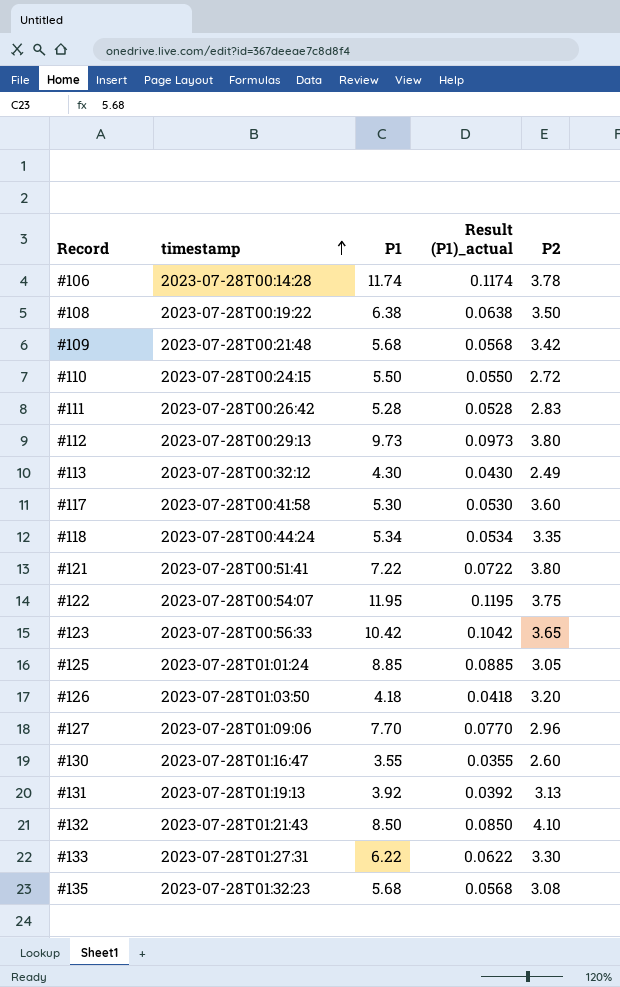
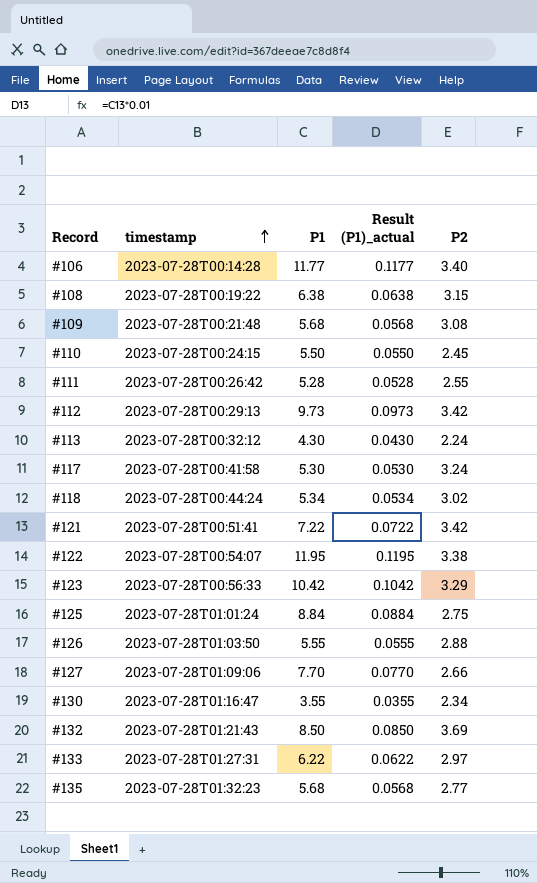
row #131: 2023-07-28T01:19:13 | 3.92 | 0.0392 | 3.13 -> none
#106 | P1: 11.74 -> 11.77
#106 | Result (P1)_actual: 0.1174 -> 0.1177
#106 | P2: 3.78 -> 3.40
#108 | P2: 3.50 -> 3.15
#109 | P2: 3.42 -> 3.08
#110 | P2: 2.72 -> 2.45
#111 | P2: 2.83 -> 2.55
#112 | P2: 3.80 -> 3.42
#113 | P2: 2.49 -> 2.24
#117 | P2: 3.60 -> 3.24
#118 | P2: 3.35 -> 3.02
#121 | P2: 3.80 -> 3.42
#122 | P2: 3.75 -> 3.38
#123 | P2: 3.65 -> 3.29
#125 | P1: 8.85 -> 8.84
#125 | Result (P1)_actual: 0.0885 -> 0.0884
#125 | P2: 3.05 -> 2.75
#126 | P1: 4.18 -> 5.55
#126 | Result (P1)_actual: 0.0418 -> 0.0555
#126 | P2: 3.20 -> 2.88
#127 | P2: 2.96 -> 2.66
#130 | P2: 2.60 -> 2.34
#132 | P2: 4.10 -> 3.69
#133 | P2: 3.30 -> 2.97
#135 | P2: 3.08 -> 2.77

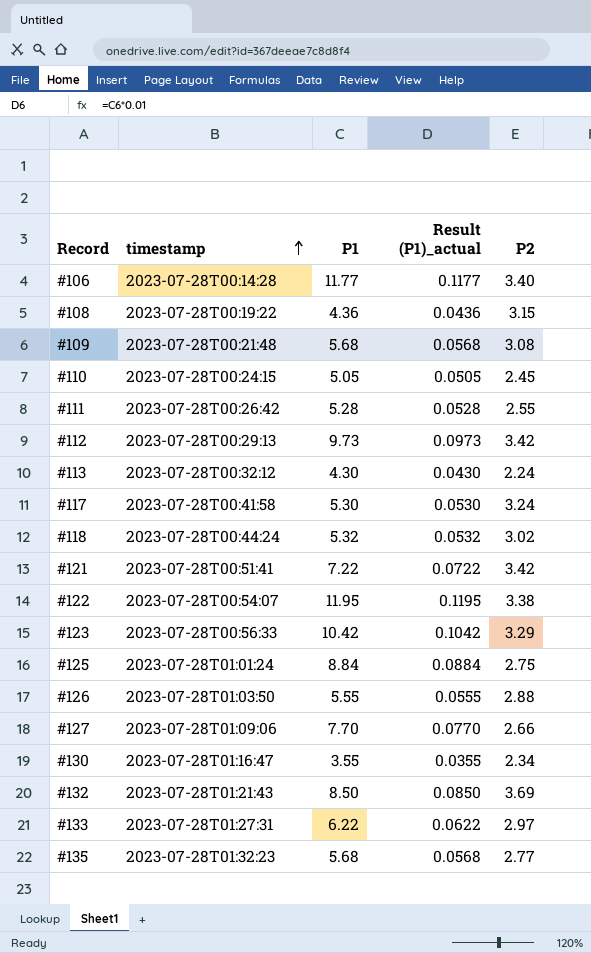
#108 | P1: 6.38 -> 4.36
#108 | Result (P1)_actual: 0.0638 -> 0.0436
#110 | P1: 5.50 -> 5.05
#110 | Result (P1)_actual: 0.0550 -> 0.0505
#118 | P1: 5.34 -> 5.32
#118 | Result (P1)_actual: 0.0534 -> 0.0532

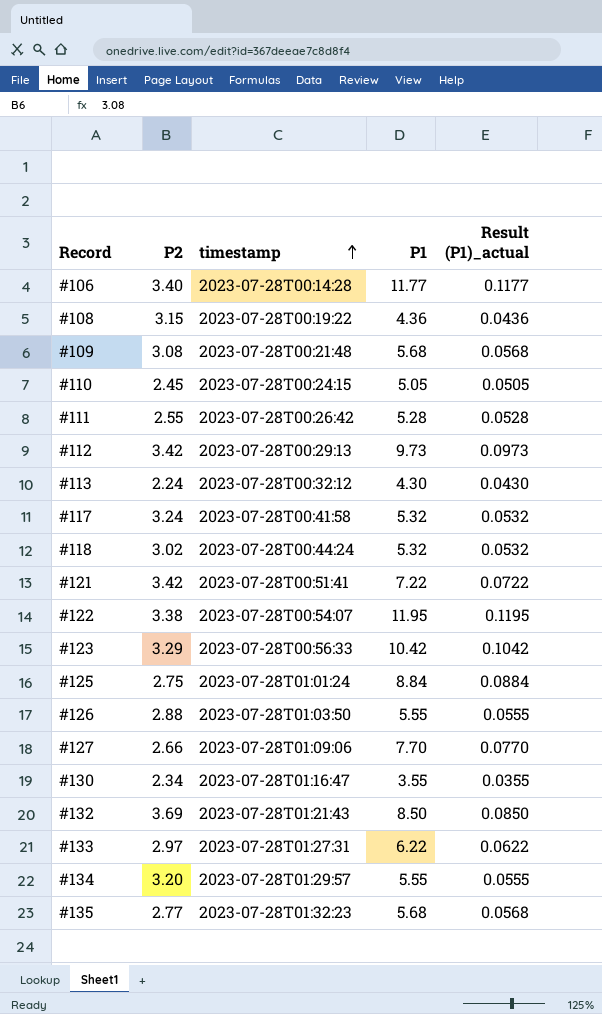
column P2 | position: 5 -> 2
#117 | P1: 5.30 -> 5.32
#117 | Result (P1)_actual: 0.0530 -> 0.0532
row #134: none -> 3.20 | 2023-07-28T01:29:57 | 5.55 | 0.0555

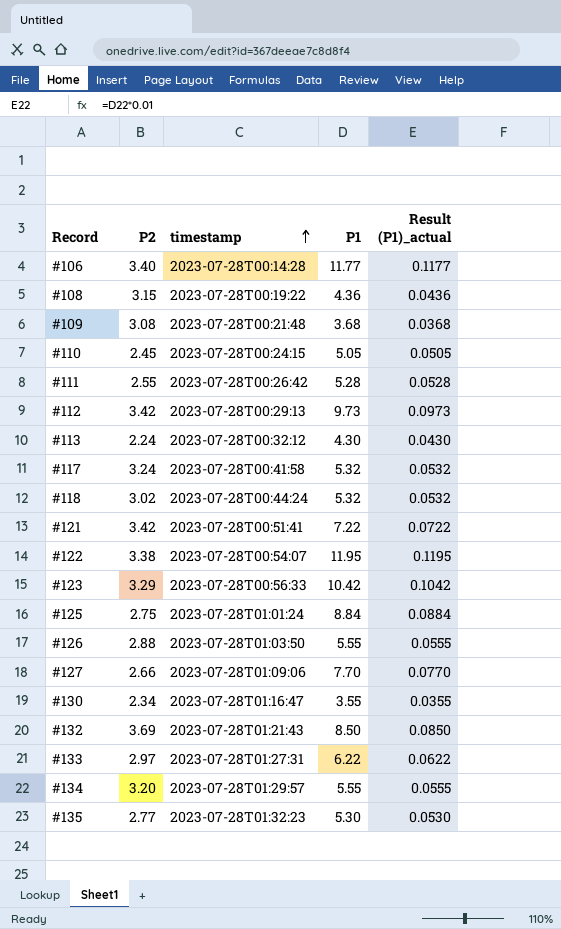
#109 | P1: 5.68 -> 3.68
#109 | Result (P1)_actual: 0.0568 -> 0.0368
#135 | P1: 5.68 -> 5.30
#135 | Result (P1)_actual: 0.0568 -> 0.0530

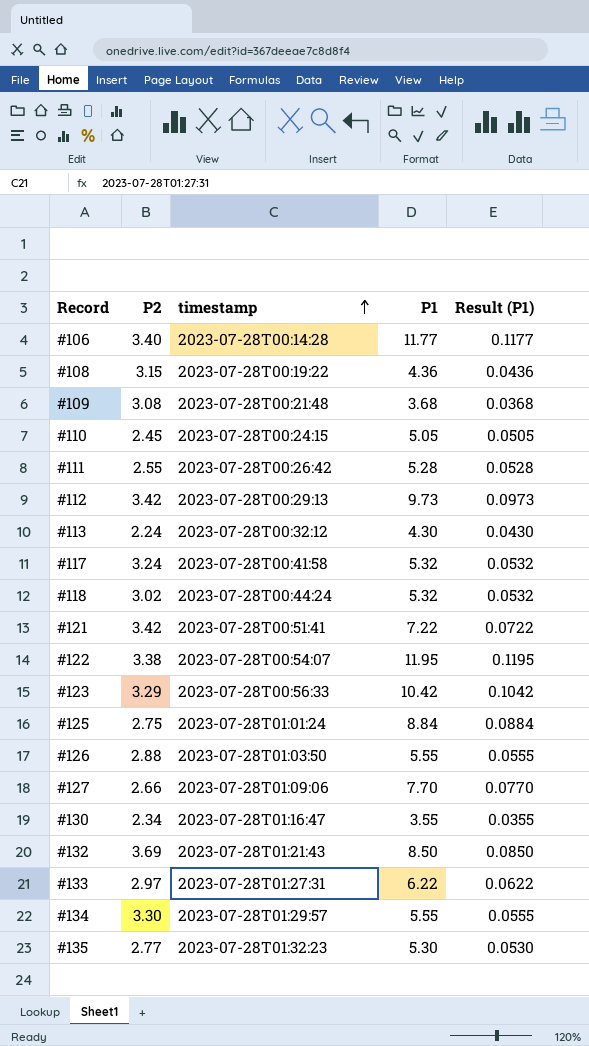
column name: Result (P1)_actual -> Result (P1)
#134 | P2: 3.20 -> 3.30

